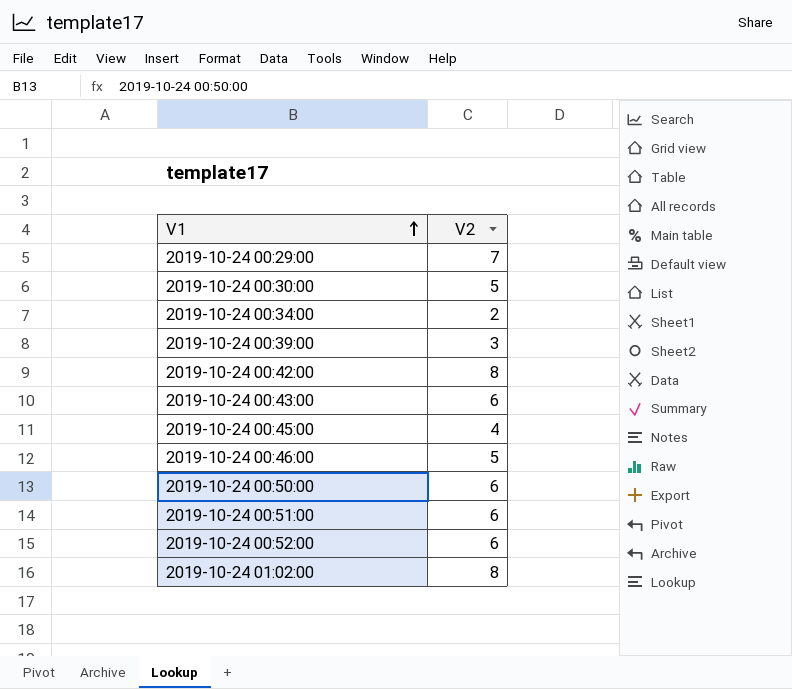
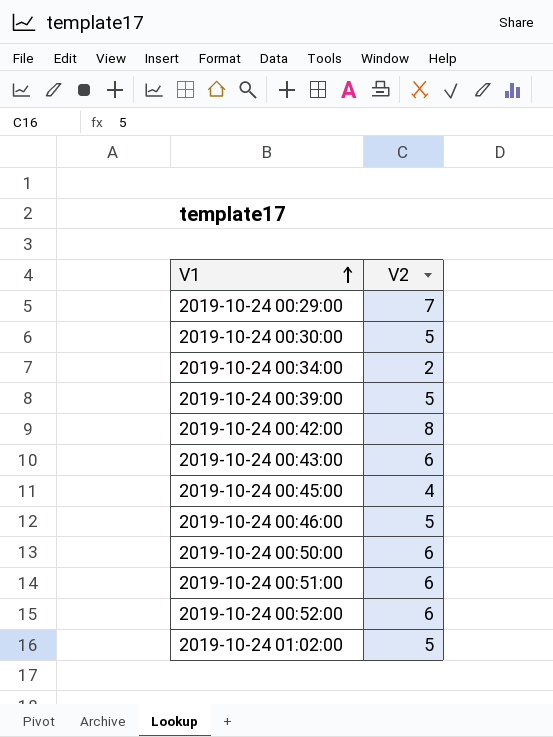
2019-10-24 00:39:00 | V2: 3 -> 5
2019-10-24 01:02:00 | V2: 8 -> 5

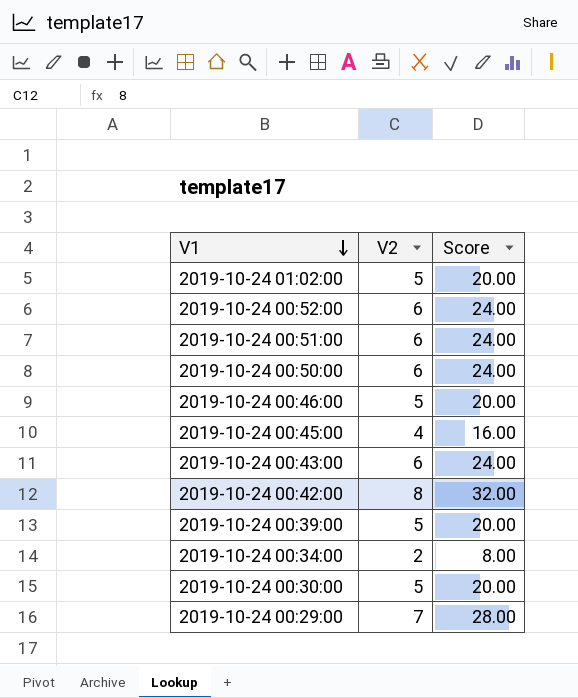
row order: V1 ascending -> V1 descending
column Score | formula: none -> [V2] * 4

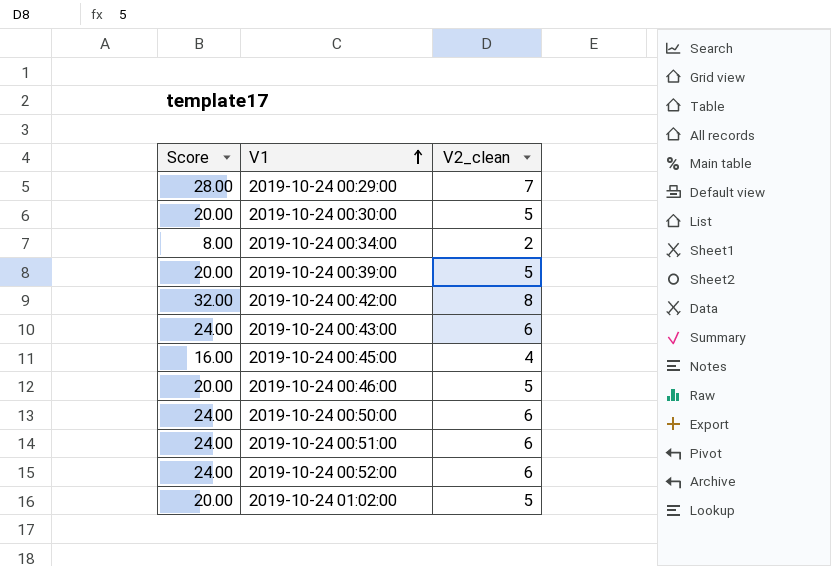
row order: V1 descending -> V1 ascending
column Score | position: 3 -> 1
column name: V2 -> V2_clean

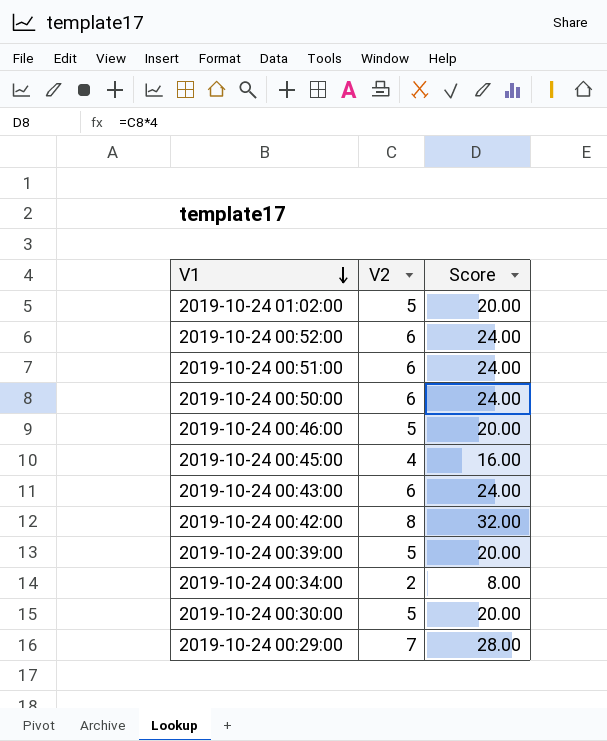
row order: V1 ascending -> V1 descending
column name: V2_clean -> V2
column Score | position: 1 -> 3

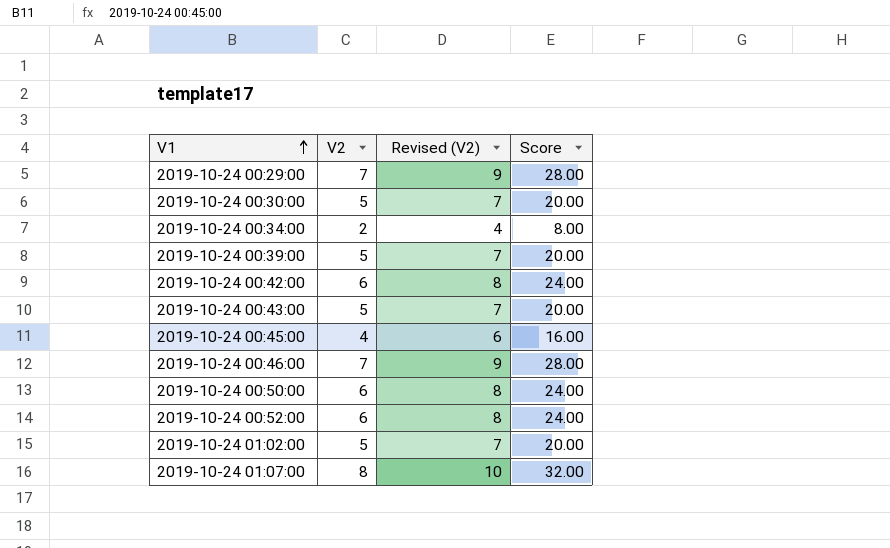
row order: V1 descending -> V1 ascending
column Revised (V2) | formula: none -> [V2] + 2
row 2019-10-24 00:51:00: 6 | 24.00 -> none
2019-10-24 00:42:00 | V2: 8 -> 6
2019-10-24 00:42:00 | Score: 32.00 -> 24.00
2019-10-24 00:43:00 | V2: 6 -> 5
2019-10-24 00:43:00 | Score: 24.00 -> 20.00
2019-10-24 00:46:00 | V2: 5 -> 7
2019-10-24 00:46:00 | Score: 20.00 -> 28.00
row 2019-10-24 01:07:00: none -> 8 | 10 | 32.00

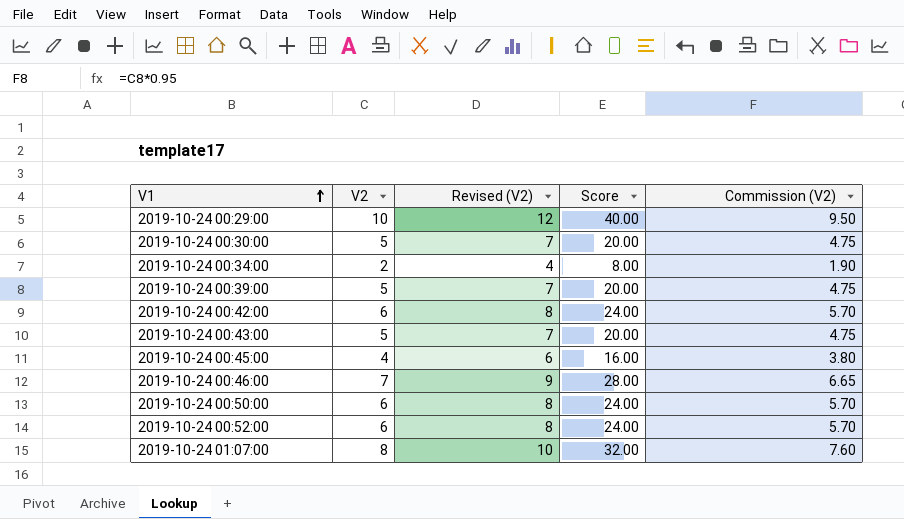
column Commission (V2) | formula: none -> [V2] * 0.95
row 2019-10-24 01:02:00: 5 | 7 | 20.00 -> none
2019-10-24 00:29:00 | V2: 7 -> 10
2019-10-24 00:29:00 | Revised (V2): 9 -> 12
2019-10-24 00:29:00 | Score: 28.00 -> 40.00

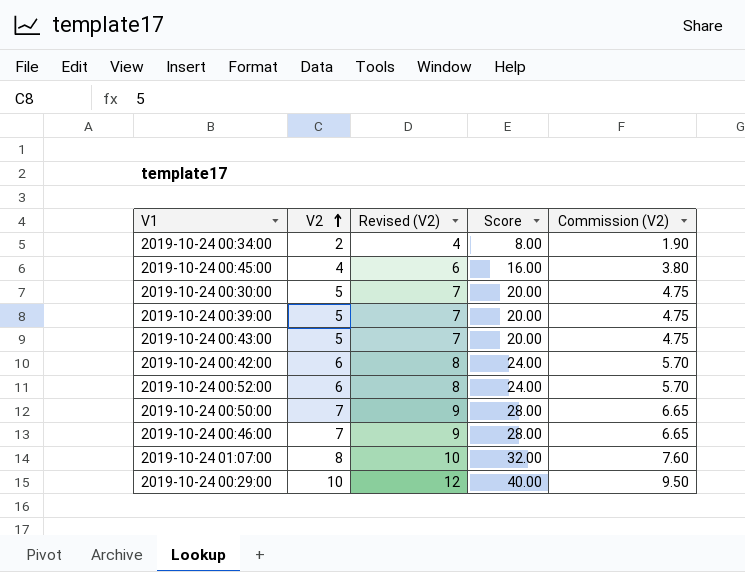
row order: V1 ascending -> V2 ascending
2019-10-24 00:50:00 | V2: 6 -> 7
2019-10-24 00:50:00 | Revised (V2): 8 -> 9
2019-10-24 00:50:00 | Score: 24.00 -> 28.00
2019-10-24 00:50:00 | Commission (V2): 5.70 -> 6.65

